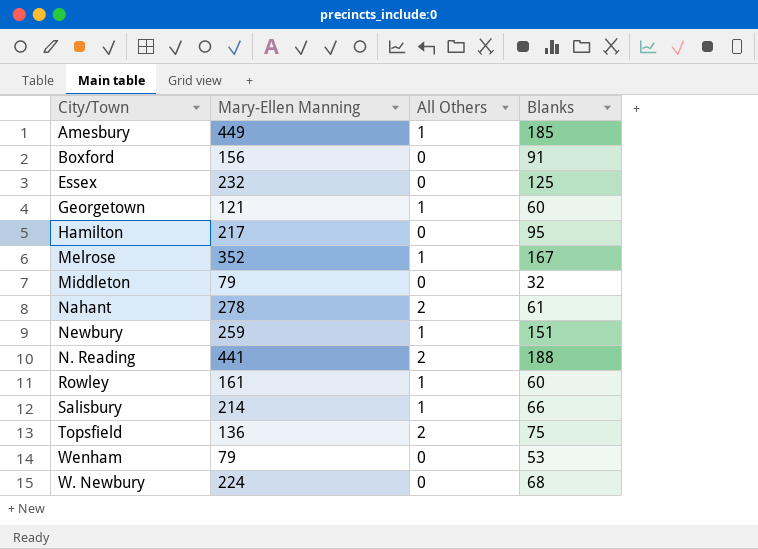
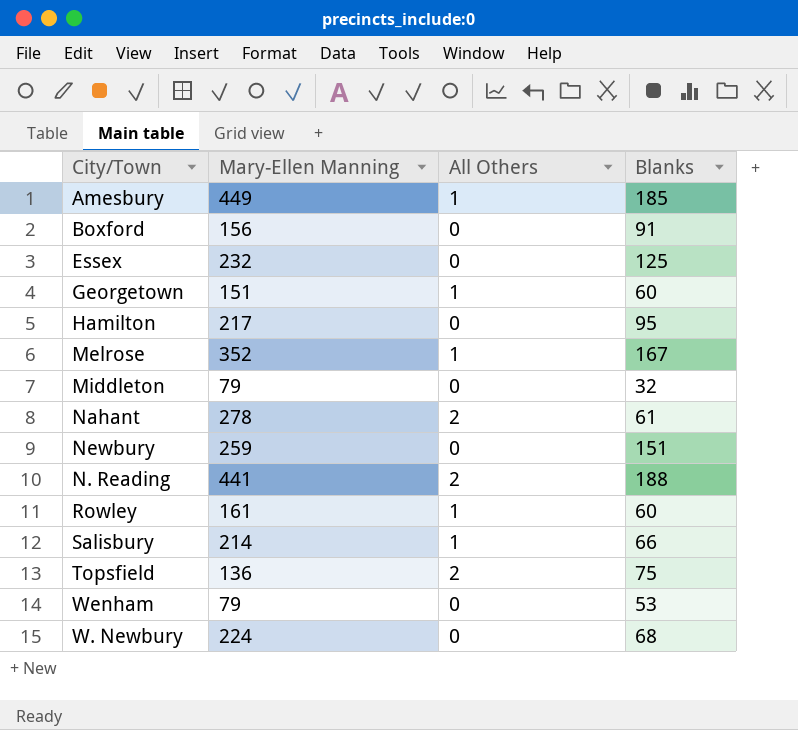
Georgetown | Mary-Ellen Manning: 121 -> 151
Newbury | All Others: 1 -> 0

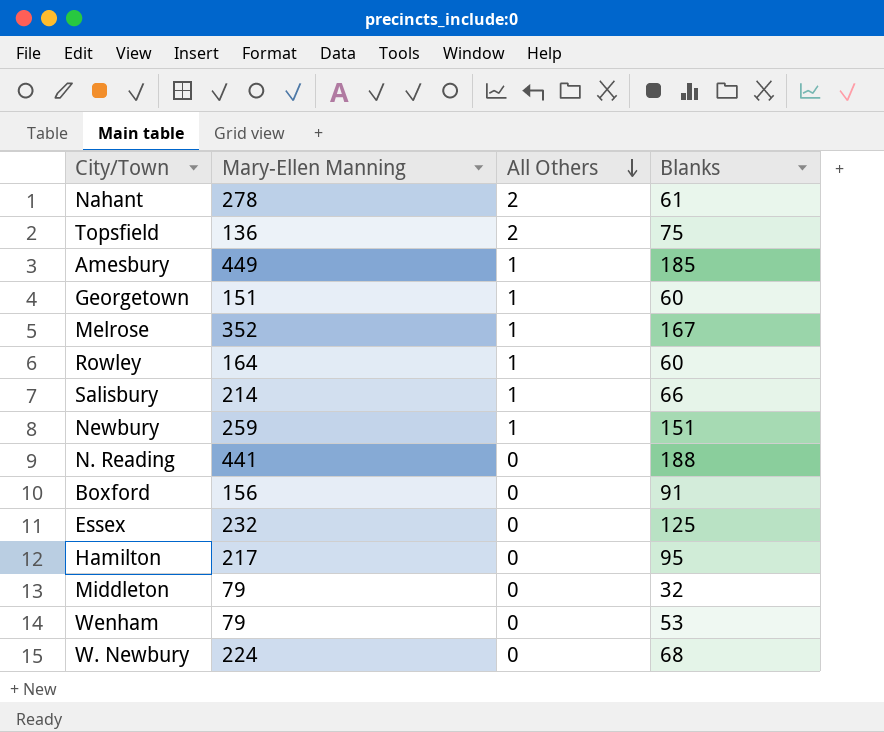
row order: none -> All Others descending
Rowley | Mary-Ellen Manning: 161 -> 164
Newbury | All Others: 0 -> 1
N. Reading | All Others: 2 -> 0

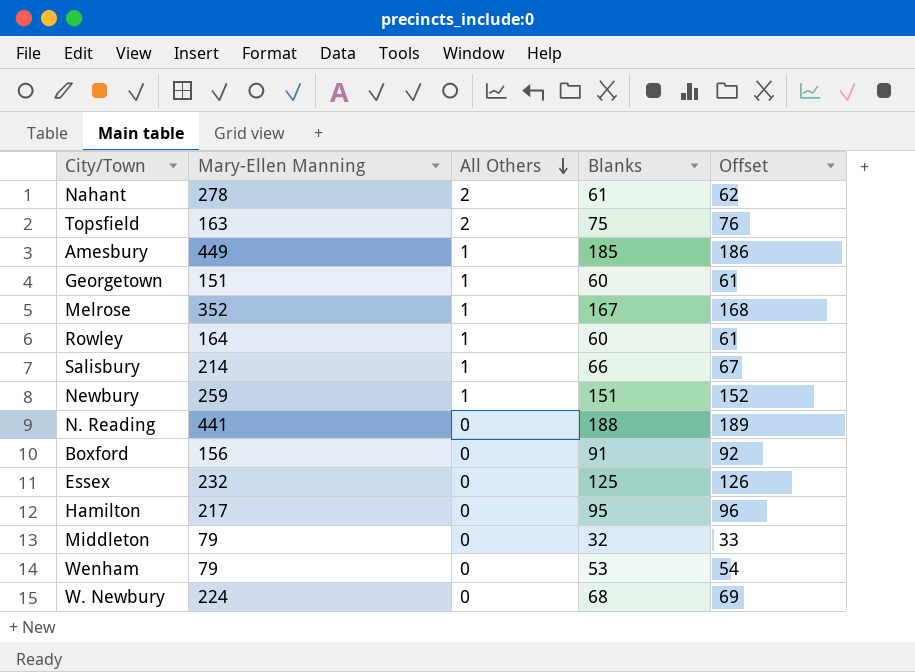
column Offset | formula: none -> [Blanks] + 1
Topsfield | Mary-Ellen Manning: 136 -> 163

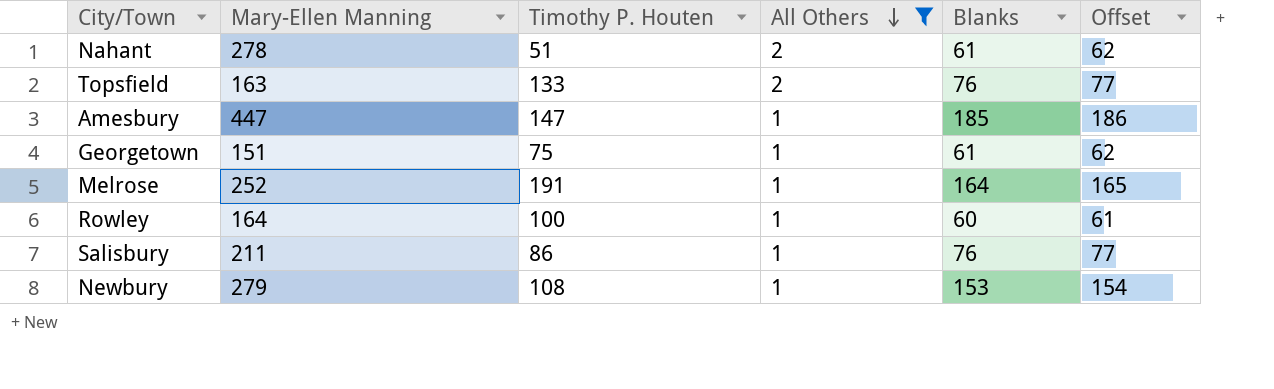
filter: none -> All Others != 0
column Timothy P. Houten | position: none -> 3
Topsfield | Blanks: 75 -> 76
Topsfield | Offset: 76 -> 77
Amesbury | Mary-Ellen Manning: 449 -> 447
Georgetown | Blanks: 60 -> 61
Georgetown | Offset: 61 -> 62
Melrose | Mary-Ellen Manning: 352 -> 252
Melrose | Blanks: 167 -> 164
Melrose | Offset: 168 -> 165
Salisbury | Mary-Ellen Manning: 214 -> 211
Salisbury | Blanks: 66 -> 76
Salisbury | Offset: 67 -> 77
Newbury | Mary-Ellen Manning: 259 -> 279
Newbury | Blanks: 151 -> 153
Newbury | Offset: 152 -> 154

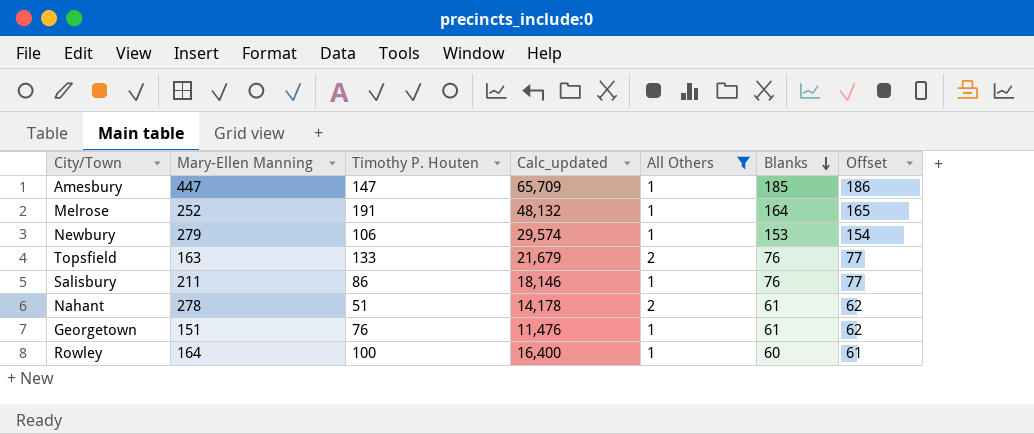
row order: All Others descending -> Blanks descending
column Calc_updated | formula: none -> [Mary-Ellen Manning] * [Timothy P. Houten]
Newbury | Timothy P. Houten: 108 -> 106
Georgetown | Timothy P. Houten: 75 -> 76

